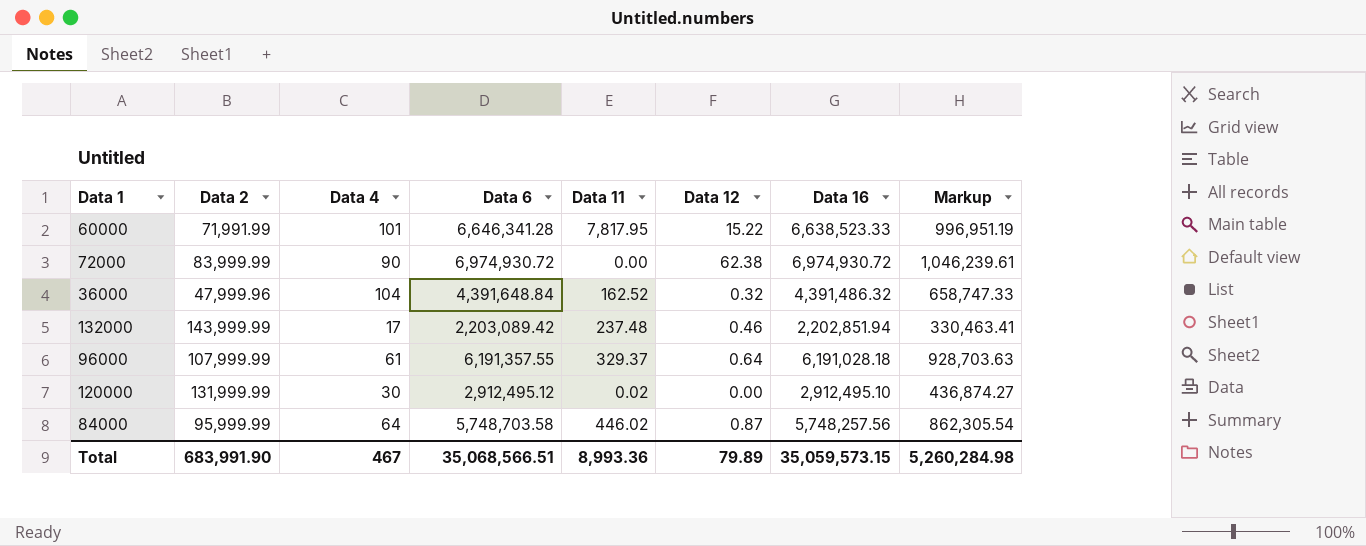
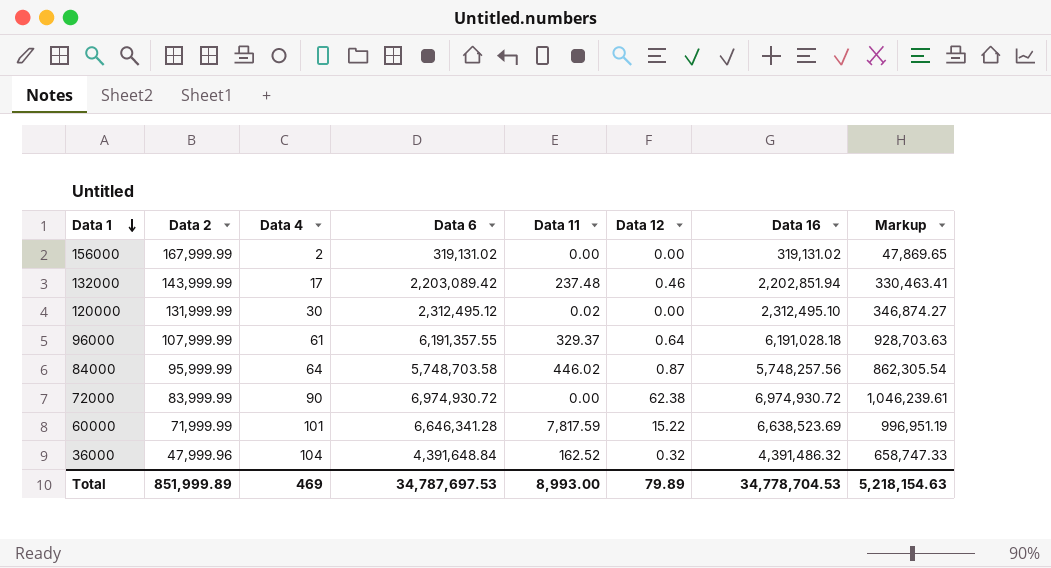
row order: none -> Data 1 descending
row 156000: none -> 167,999.99 | 2 | 319,131.02 | 0.00 | 0.00 | 319,131.02 | 47,869.65
120000 | Data 6: 2,912,495.12 -> 2,312,495.12
120000 | Data 16: 2,912,495.10 -> 2,312,495.10
120000 | Markup: 436,874.27 -> 346,874.27
60000 | Data 2: 71,991.99 -> 71,999.99
60000 | Data 11: 7,817.95 -> 7,817.59
60000 | Data 16: 6,638,523.33 -> 6,638,523.69
Total | Data 2: 683,991.90 -> 851,999.89
Total | Data 4: 467 -> 469
Total | Data 6: 35,068,566.51 -> 34,787,697.53
Total | Data 11: 8,993.36 -> 8,993.00
Total | Data 16: 35,059,573.15 -> 34,778,704.53
Total | Markup: 5,260,284.98 -> 5,218,154.63

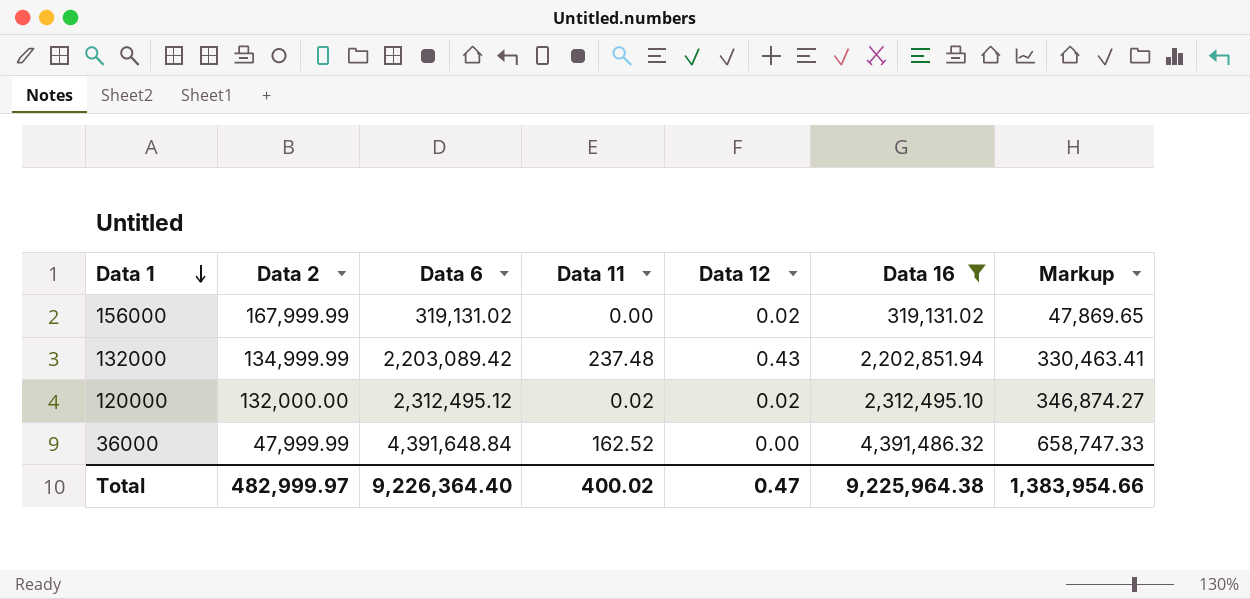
filter: none -> Data 16 <= 4,391,486.32
column Data 4 | position: 3 -> none
156000 | Data 12: 0.00 -> 0.02
132000 | Data 2: 143,999.99 -> 134,999.99
132000 | Data 12: 0.46 -> 0.43
120000 | Data 2: 131,999.99 -> 132,000.00
120000 | Data 12: 0.00 -> 0.02
36000 | Data 2: 47,999.96 -> 47,999.99
36000 | Data 12: 0.32 -> 0.00
Total | Data 2: 851,999.89 -> 482,999.97
Total | Data 6: 34,787,697.53 -> 9,226,364.40
Total | Data 11: 8,993.00 -> 400.02
Total | Data 12: 79.89 -> 0.47
Total | Data 16: 34,778,704.53 -> 9,225,964.38
Total | Markup: 5,218,154.63 -> 1,383,954.66

